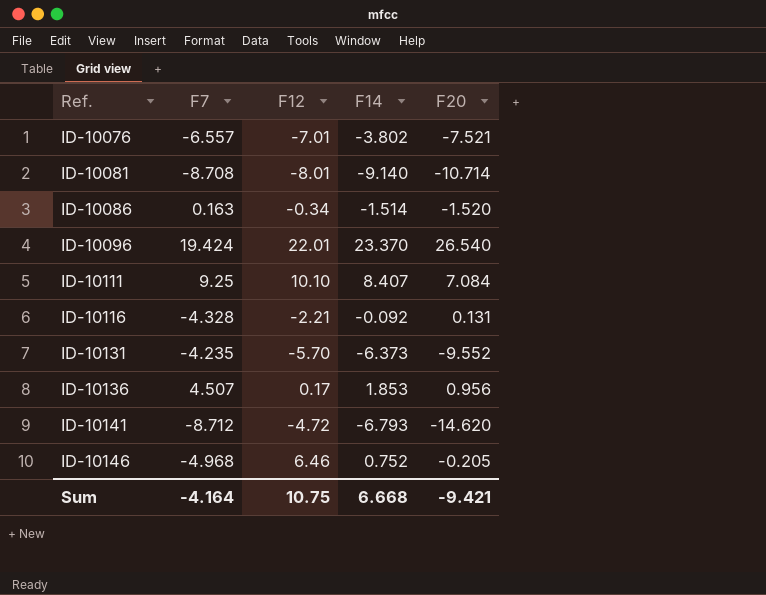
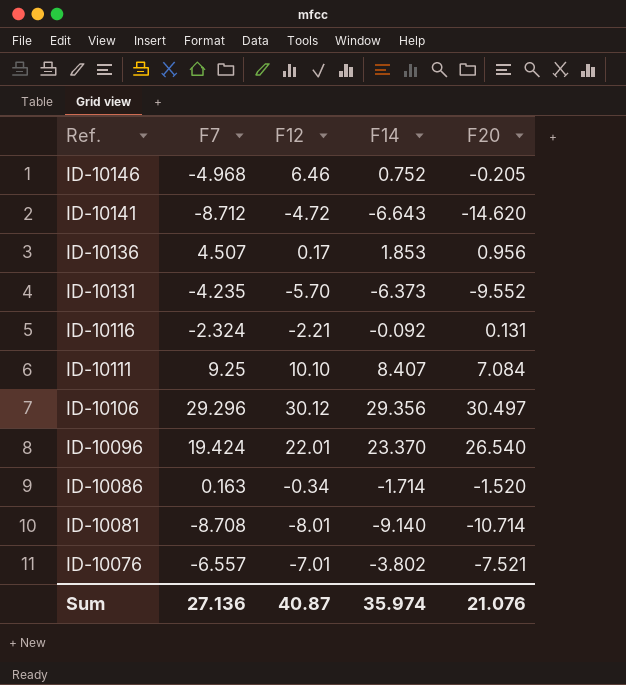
row order: Ref. ascending -> Ref. descending
ID-10141 | F14: -6.793 -> -6.643
ID-10116 | F7: -4.328 -> -2.324
row ID-10106: none -> 29.296 | 30.12 | 29.356 | 30.497
ID-10086 | F14: -1.514 -> -1.714
Sum | F7: -4.164 -> 27.136
Sum | F12: 10.75 -> 40.87
Sum | F14: 6.668 -> 35.974
Sum | F20: -9.421 -> 21.076

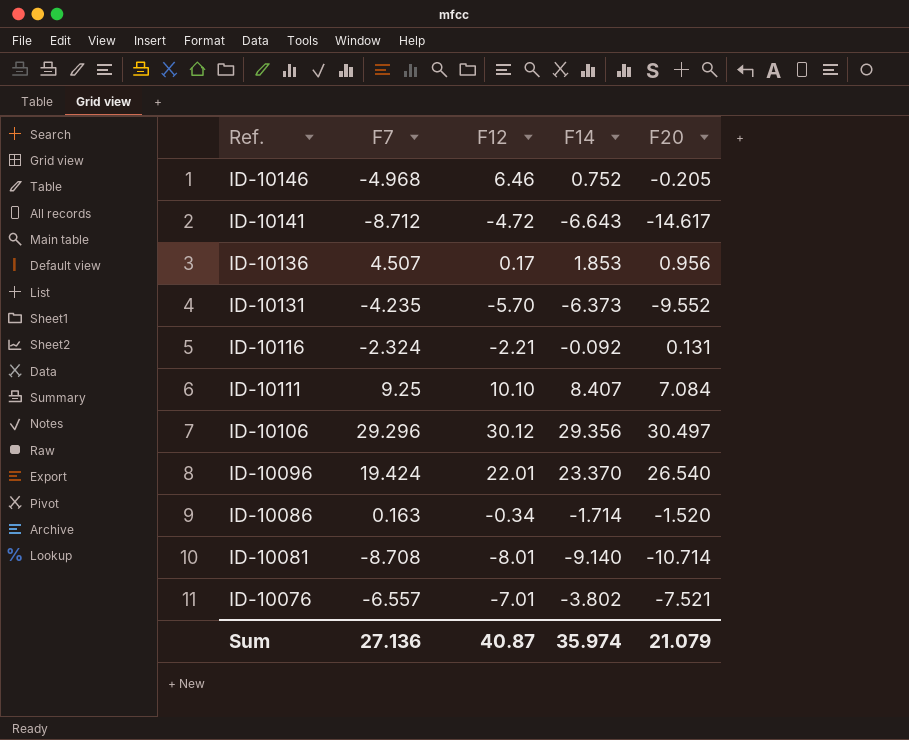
ID-10141 | F20: -14.620 -> -14.617
Sum | F20: 21.076 -> 21.079

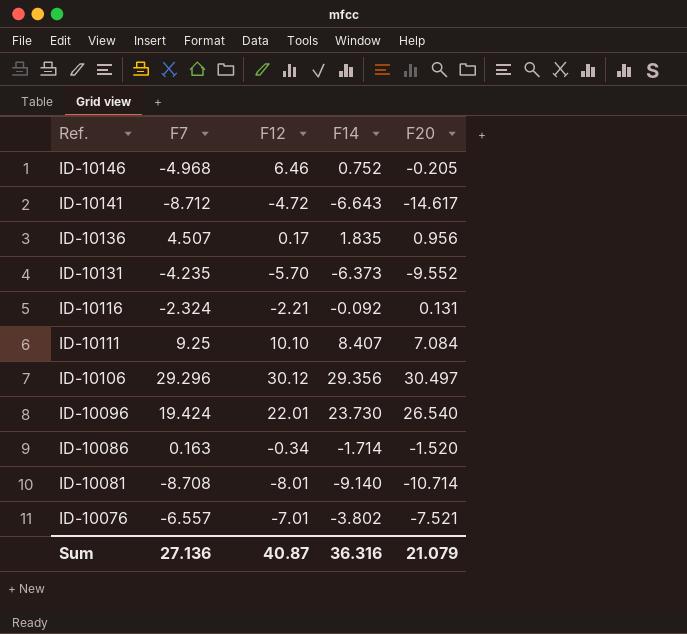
ID-10136 | F14: 1.853 -> 1.835
ID-10096 | F14: 23.370 -> 23.730
Sum | F14: 35.974 -> 36.316

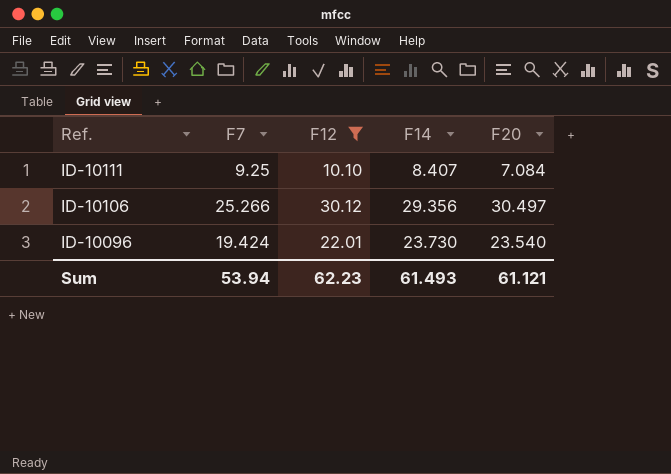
filter: none -> F12 >= 10.10
ID-10106 | F7: 29.296 -> 25.266
ID-10096 | F20: 26.540 -> 23.540
Sum | F7: 27.136 -> 53.94
Sum | F12: 40.87 -> 62.23
Sum | F14: 36.316 -> 61.493
Sum | F20: 21.079 -> 61.121

